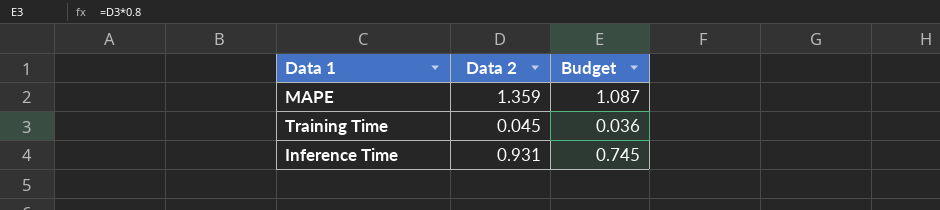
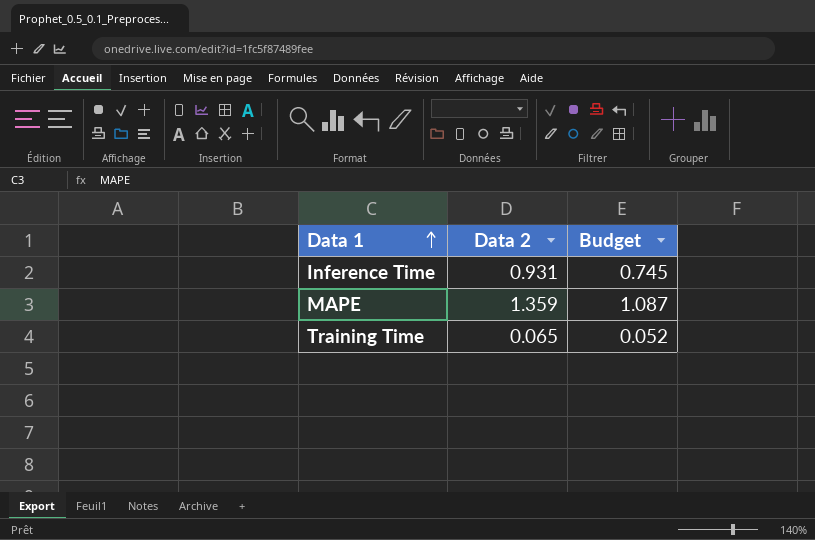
row order: none -> Data 1 ascending
Training Time | Data 2: 0.045 -> 0.065
Training Time | Budget: 0.036 -> 0.052

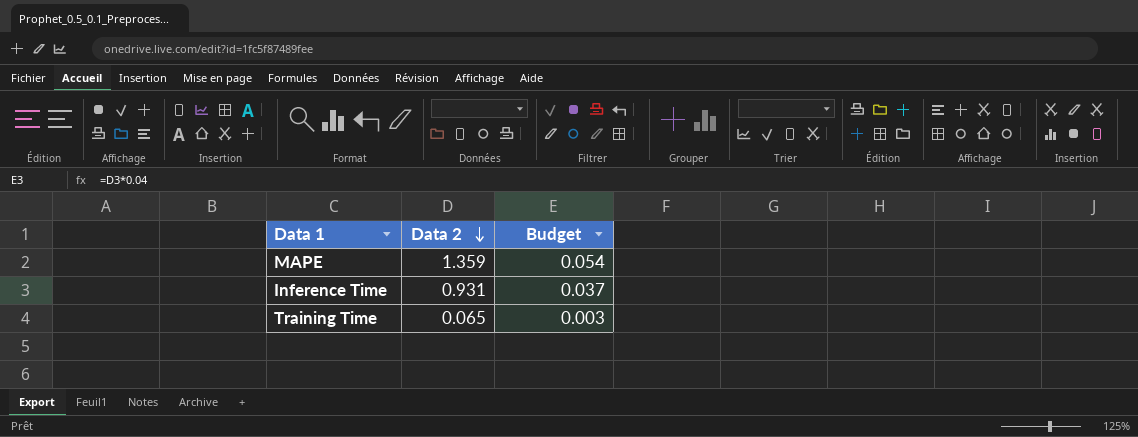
row order: Data 1 ascending -> Data 2 descending
column Budget | formula: [Data 2] * 0.8 -> [Data 2] * 0.04

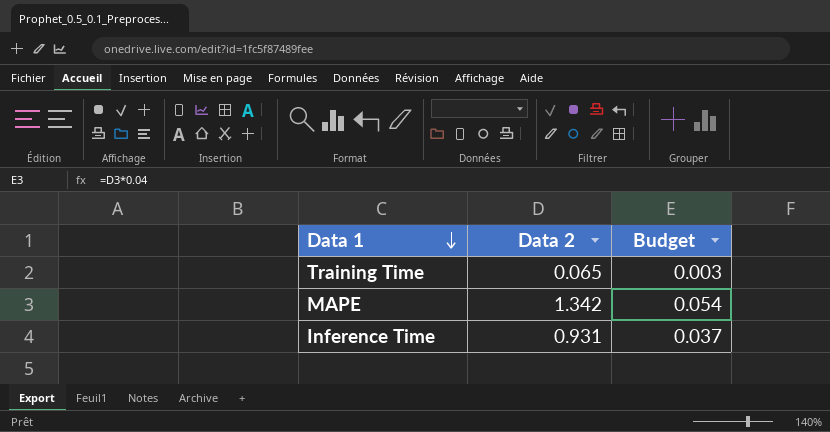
row order: Data 2 descending -> Data 1 descending
MAPE | Data 2: 1.359 -> 1.342

